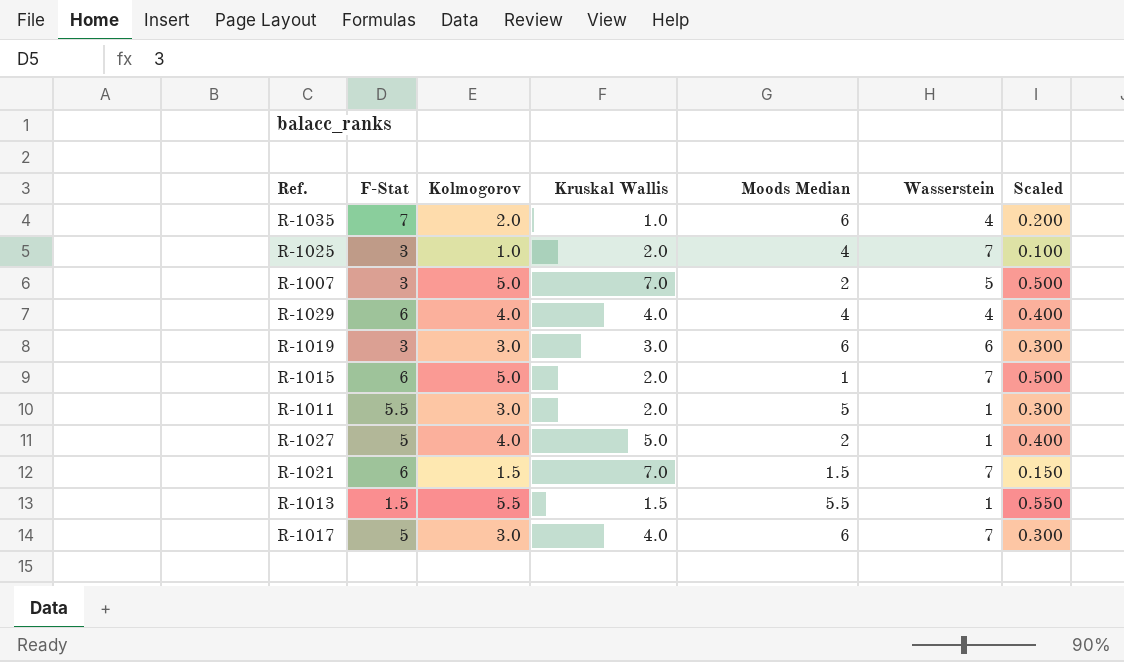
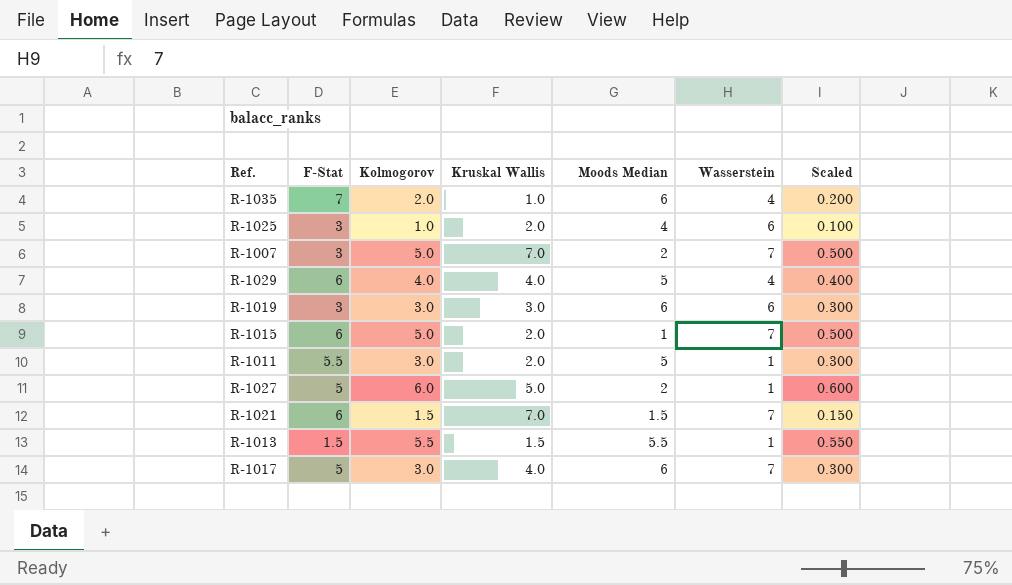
R-1025 | Wasserstein: 7 -> 6
R-1007 | Wasserstein: 5 -> 7
R-1029 | Moods Median: 4 -> 5
R-1027 | Kolmogorov: 4.0 -> 6.0
R-1027 | Scaled: 0.400 -> 0.600

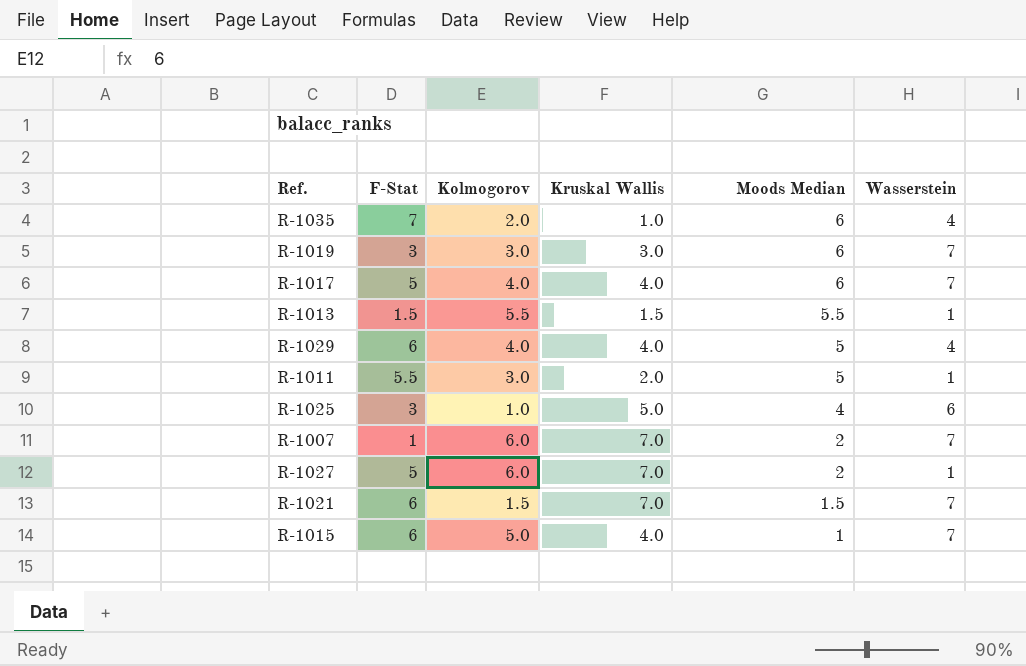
row order: none -> Moods Median descending
column Scaled | formula: [Kolmogorov] * 0.1 -> none
R-1019 | Wasserstein: 6 -> 7
R-1017 | Kolmogorov: 3.0 -> 4.0
R-1025 | Kruskal Wallis: 2.0 -> 5.0
R-1007 | F-Stat: 3 -> 1
R-1007 | Kolmogorov: 5.0 -> 6.0
R-1027 | Kruskal Wallis: 5.0 -> 7.0
R-1015 | Kruskal Wallis: 2.0 -> 4.0

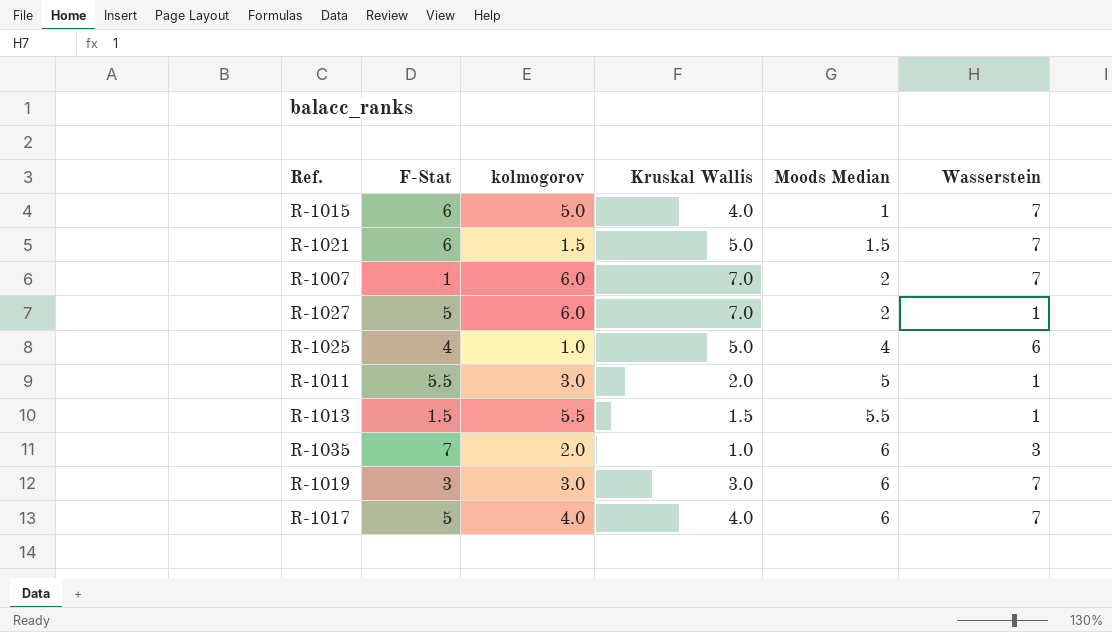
row order: Moods Median descending -> Moods Median ascending
column name: Kolmogorov -> kolmogorov
row R-1029: 6 | 4.0 | 4.0 | 5 | 4 -> none
R-1021 | Kruskal Wallis: 7.0 -> 5.0
R-1025 | F-Stat: 3 -> 4
R-1035 | Wasserstein: 4 -> 3

